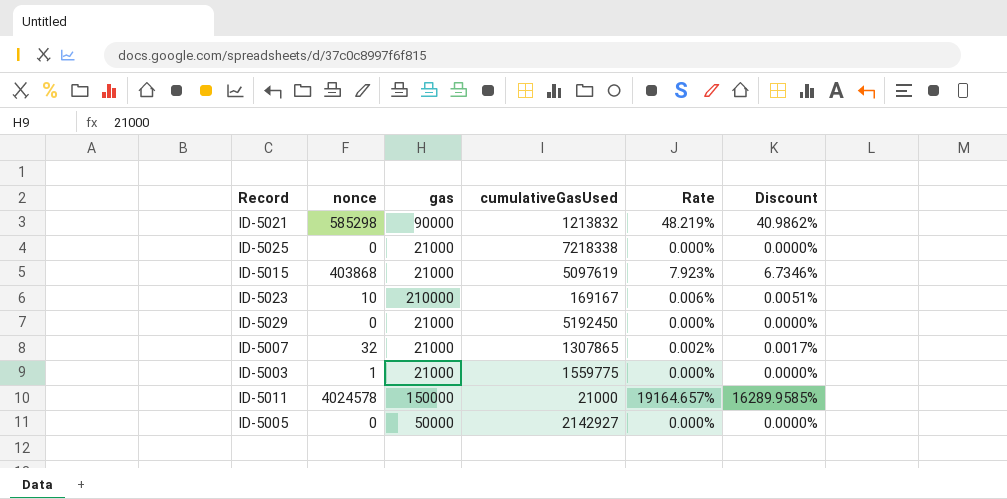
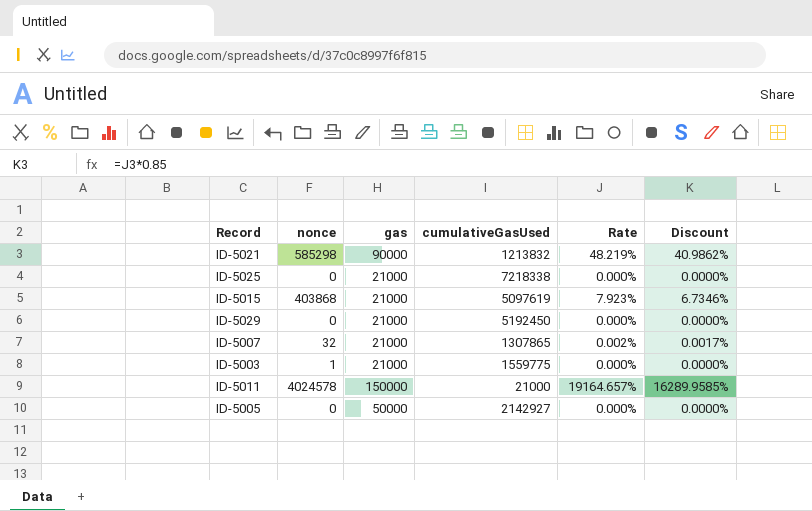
row ID-5023: 10 | 210000 | 169167 | 0.006% | 0.0051% -> none

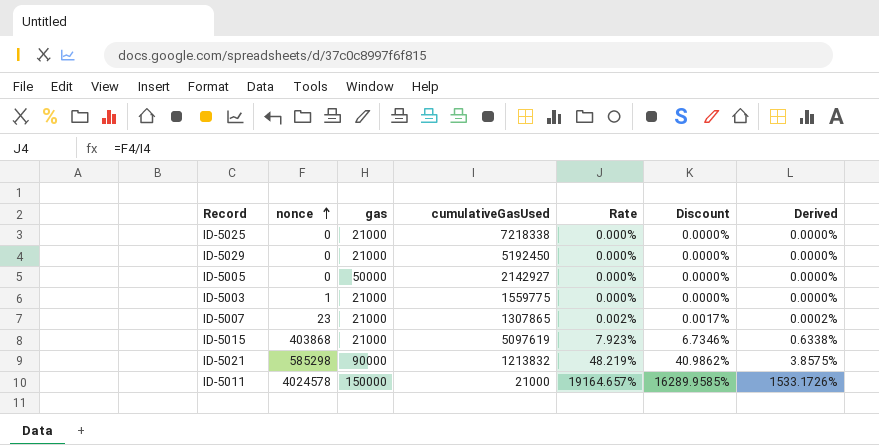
row order: none -> nonce ascending
column Derived | formula: none -> [Rate] * 0.08
ID-5007 | nonce: 32 -> 23

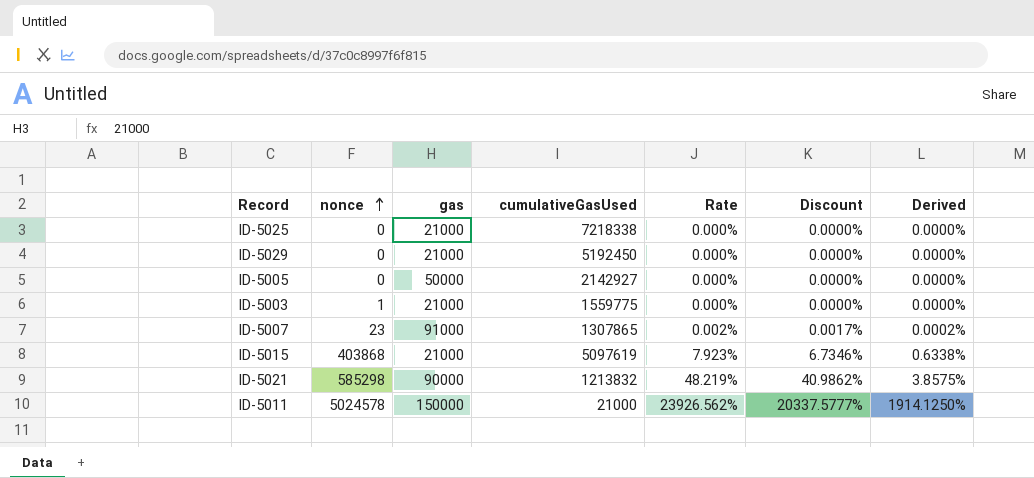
ID-5007 | gas: 21000 -> 91000
ID-5011 | nonce: 4024578 -> 5024578
ID-5011 | Rate: 19164.657% -> 23926.562%
ID-5011 | Discount: 16289.9585% -> 20337.5777%
ID-5011 | Derived: 1533.1726% -> 1914.1250%

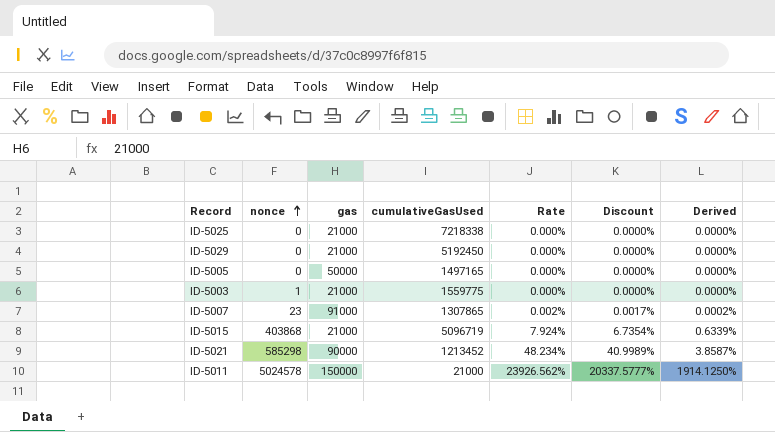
ID-5005 | cumulativeGasUsed: 2142927 -> 1497165
ID-5015 | cumulativeGasUsed: 5097619 -> 5096719
ID-5015 | Rate: 7.923% -> 7.924%
ID-5015 | Discount: 6.7346% -> 6.7354%
ID-5015 | Derived: 0.6338% -> 0.6339%
ID-5021 | cumulativeGasUsed: 1213832 -> 1213452
ID-5021 | Rate: 48.219% -> 48.234%
ID-5021 | Discount: 40.9862% -> 40.9989%
ID-5021 | Derived: 3.8575% -> 3.8587%

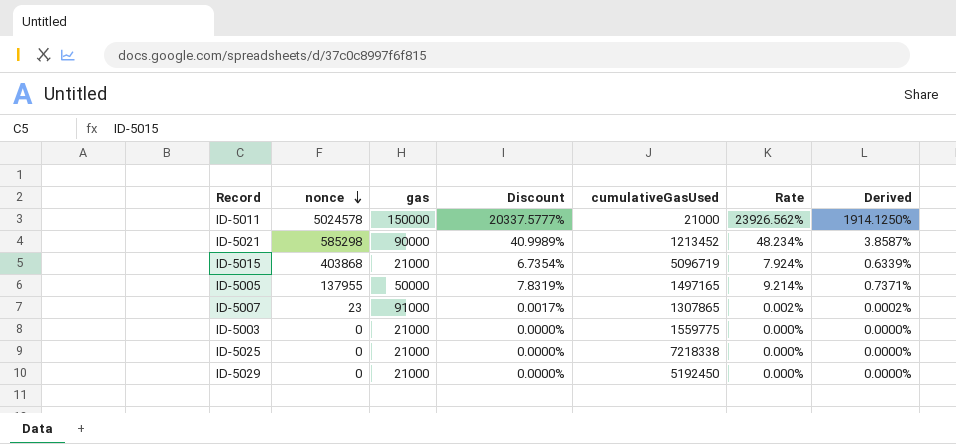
row order: nonce ascending -> nonce descending
column Discount | position: 6 -> 4
ID-5005 | nonce: 0 -> 137955
ID-5005 | Discount: 0.0000% -> 7.8319%
ID-5005 | Rate: 0.000% -> 9.214%
ID-5005 | Derived: 0.0000% -> 0.7371%
ID-5003 | nonce: 1 -> 0

